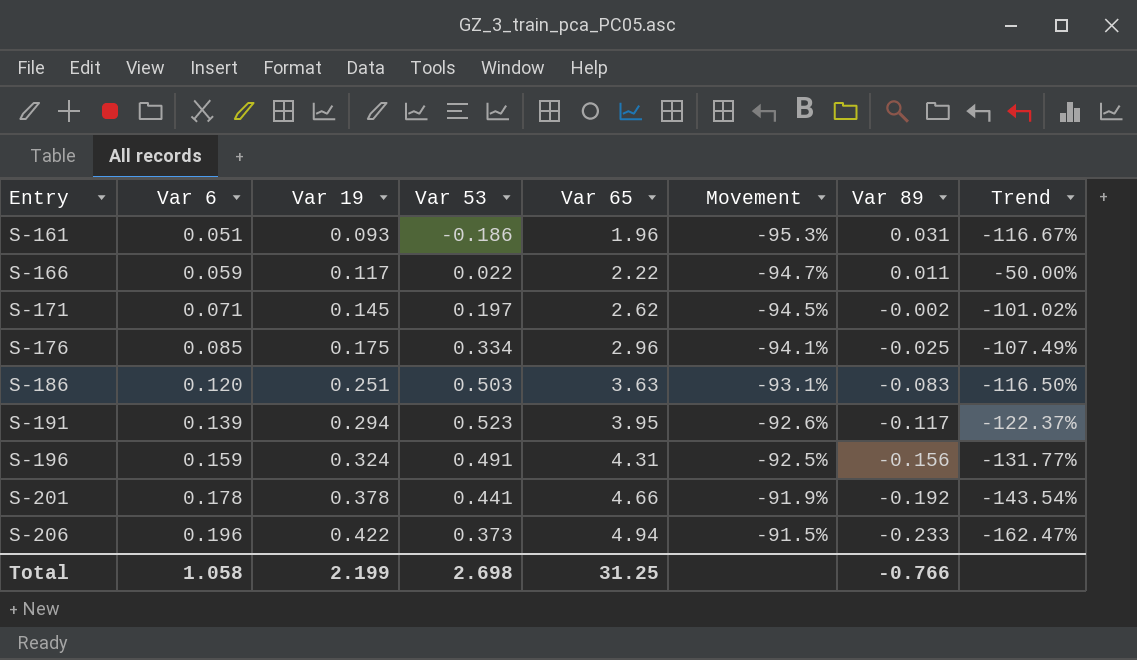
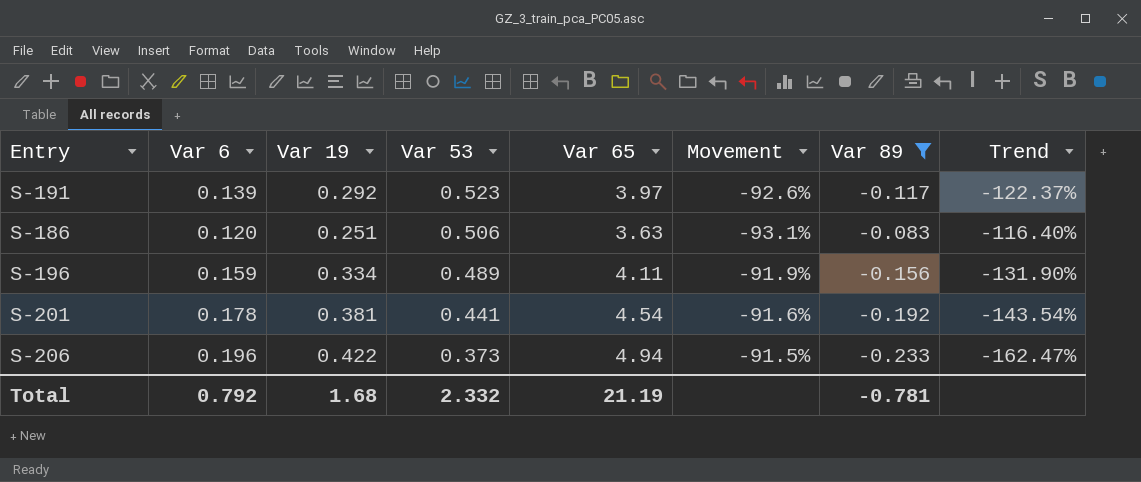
filter: none -> Var 89 <= -0.083
row order: Entry ascending -> Var 53 descending
S-191 | Var 19: 0.294 -> 0.292
S-191 | Var 65: 3.95 -> 3.97
S-186 | Var 53: 0.503 -> 0.506
S-186 | Trend: -116.50% -> -116.40%
S-196 | Var 19: 0.324 -> 0.334
S-196 | Var 53: 0.491 -> 0.489
S-196 | Var 65: 4.31 -> 4.11
S-196 | Movement: -92.5% -> -91.9%
S-196 | Trend: -131.77% -> -131.90%
S-201 | Var 19: 0.378 -> 0.381
S-201 | Var 65: 4.66 -> 4.54
S-201 | Movement: -91.9% -> -91.6%
Total | Var 6: 1.058 -> 0.792
Total | Var 19: 2.199 -> 1.68
Total | Var 53: 2.698 -> 2.332
Total | Var 65: 31.25 -> 21.19
Total | Var 89: -0.766 -> -0.781

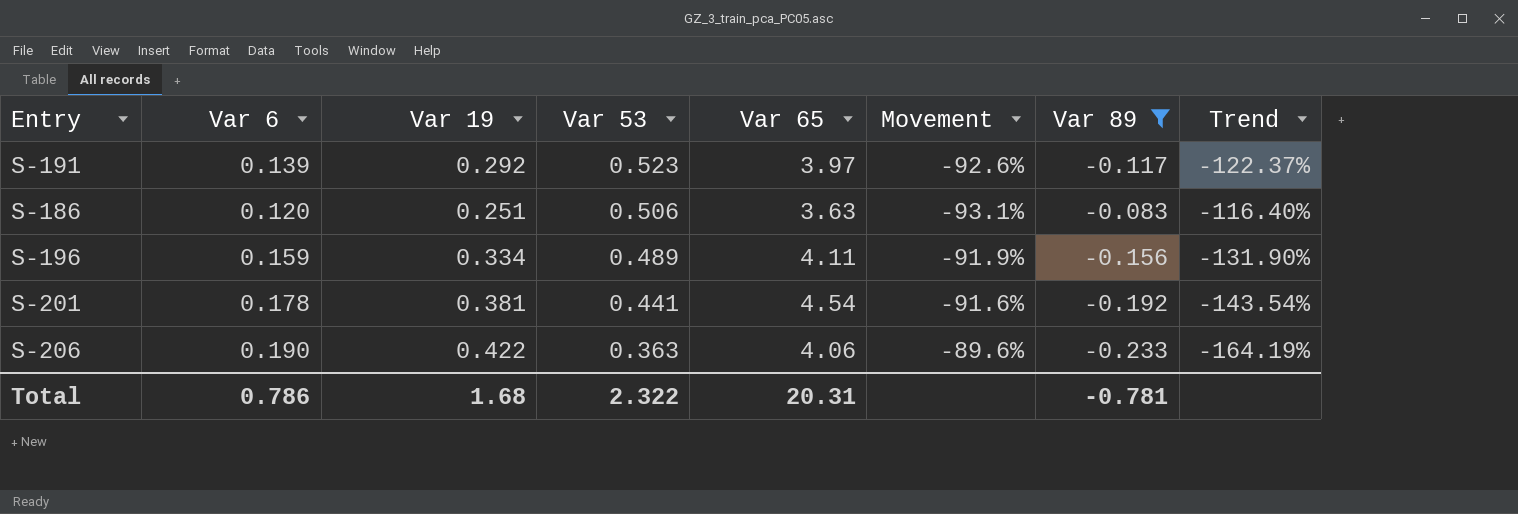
S-206 | Var 6: 0.196 -> 0.190
S-206 | Var 53: 0.373 -> 0.363
S-206 | Var 65: 4.94 -> 4.06
S-206 | Movement: -91.5% -> -89.6%
S-206 | Trend: -162.47% -> -164.19%
Total | Var 6: 0.792 -> 0.786
Total | Var 53: 2.332 -> 2.322
Total | Var 65: 21.19 -> 20.31

